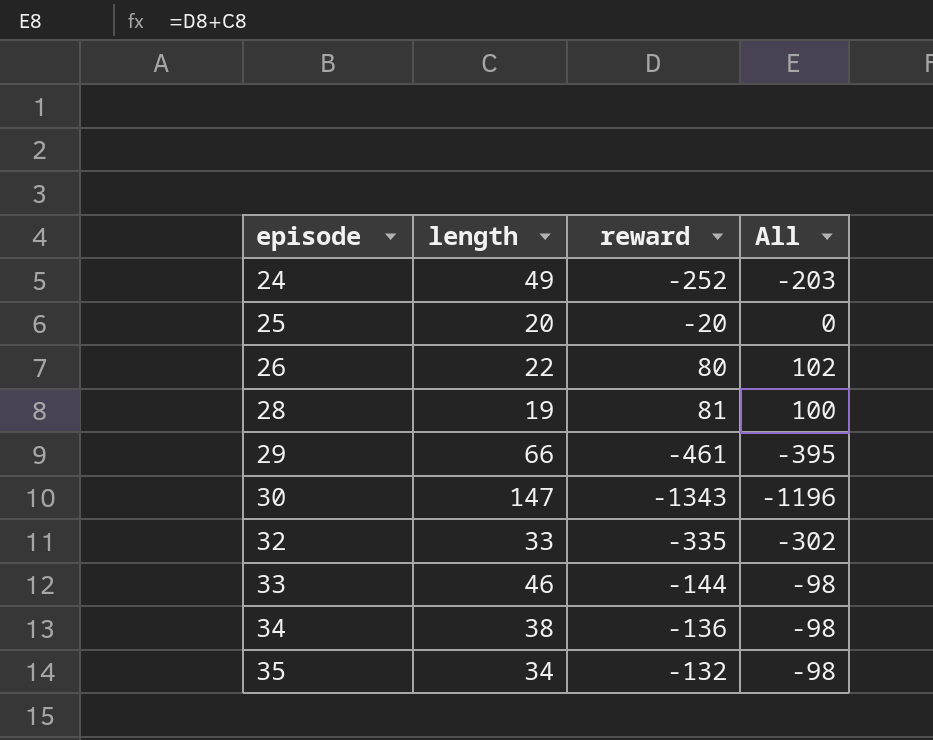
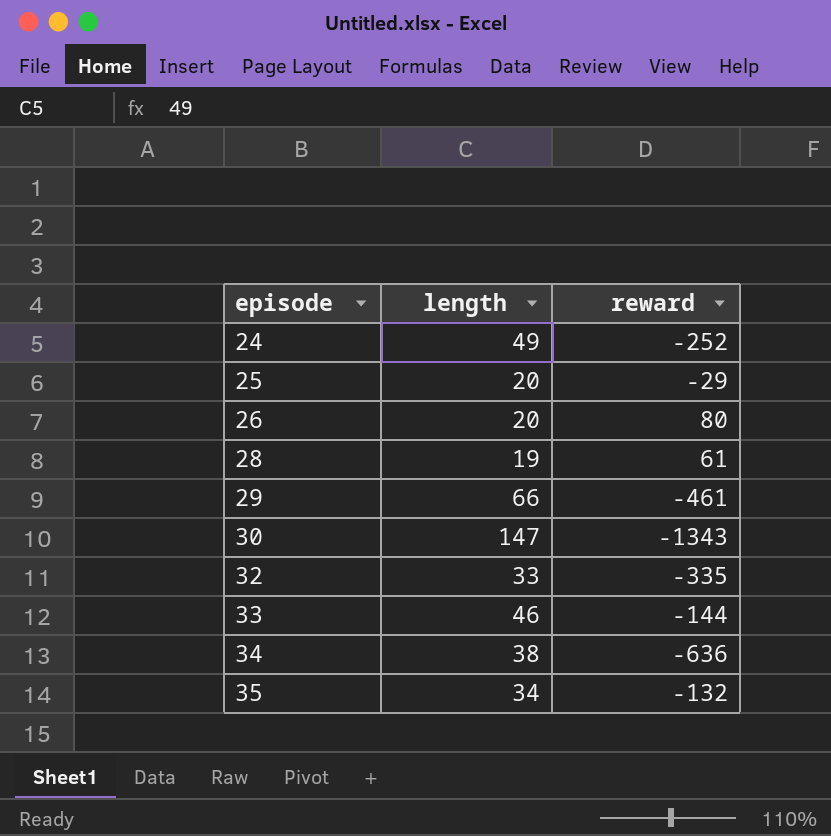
column All | formula: [length] + [reward] -> none
25 | reward: -20 -> -29
26 | length: 22 -> 20
28 | reward: 81 -> 61
34 | reward: -136 -> -636

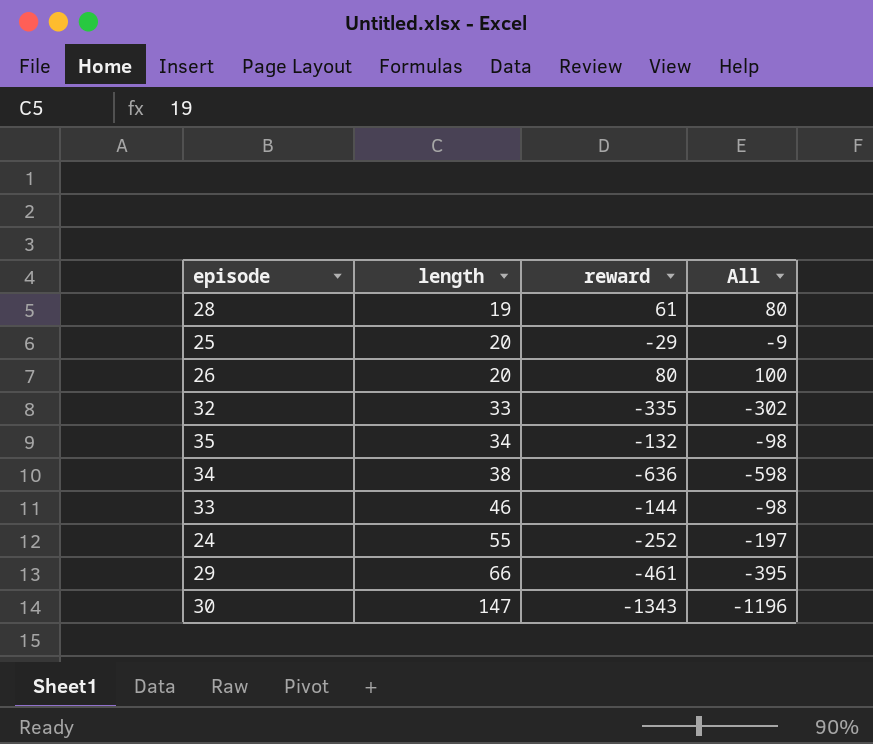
row order: episode ascending -> length ascending
column All | formula: none -> [length] + [reward]
24 | length: 49 -> 55

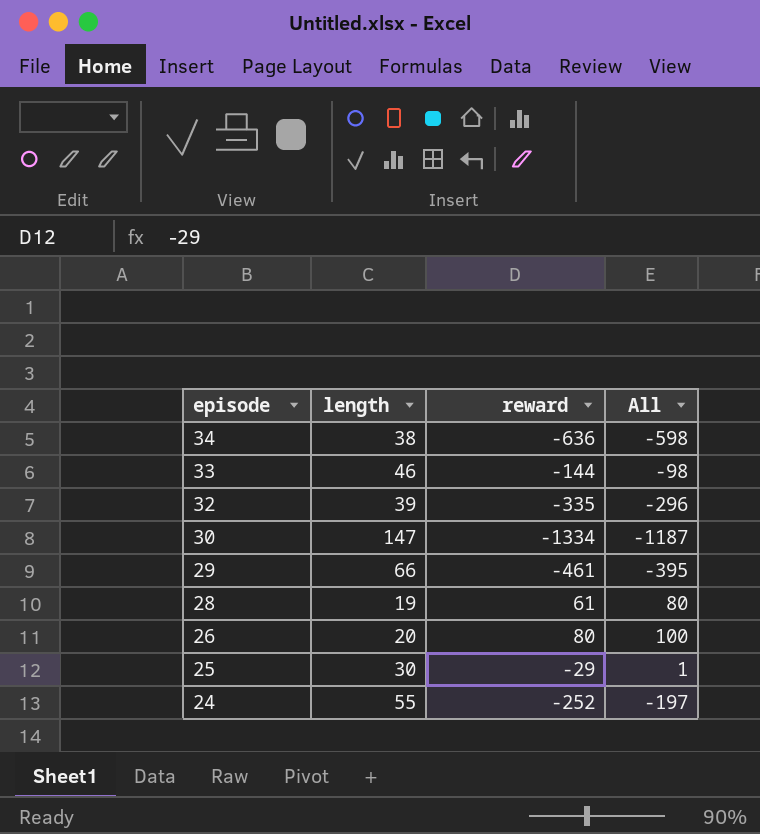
row order: length ascending -> episode descending
row 35: 34 | -132 | -98 -> none
32 | length: 33 -> 39
32 | All: -302 -> -296
30 | reward: -1343 -> -1334
30 | All: -1196 -> -1187
25 | length: 20 -> 30
25 | All: -9 -> 1

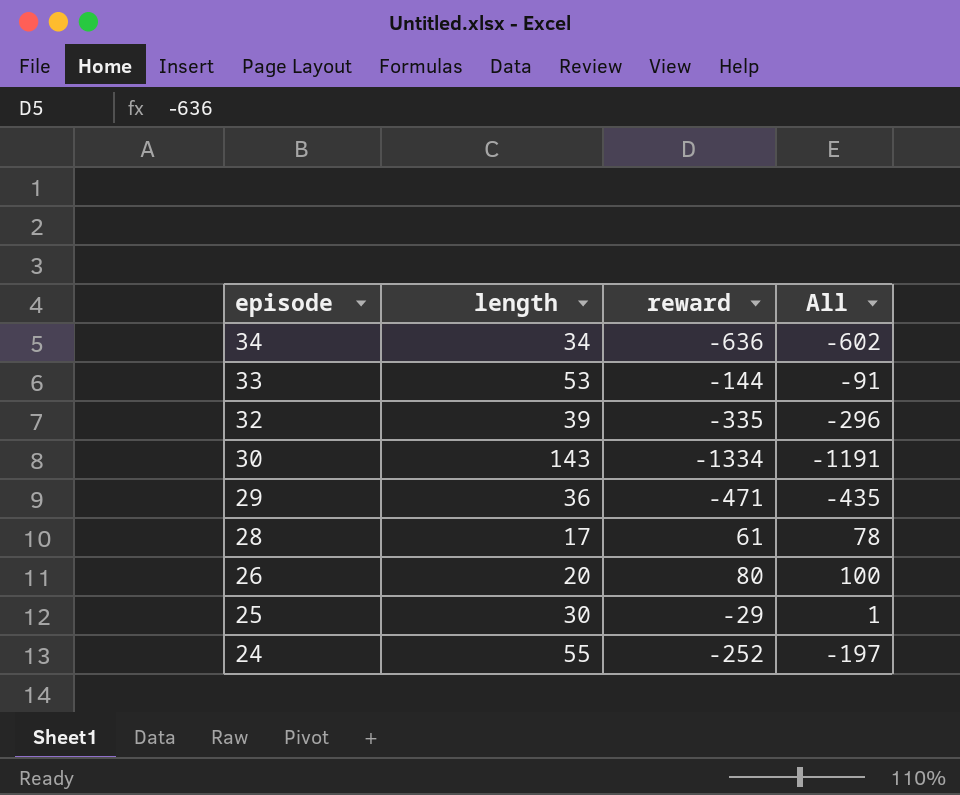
34 | length: 38 -> 34
34 | All: -598 -> -602
33 | length: 46 -> 53
33 | All: -98 -> -91
30 | length: 147 -> 143
30 | All: -1187 -> -1191
29 | length: 66 -> 36
29 | reward: -461 -> -471
29 | All: -395 -> -435
28 | length: 19 -> 17
28 | All: 80 -> 78

